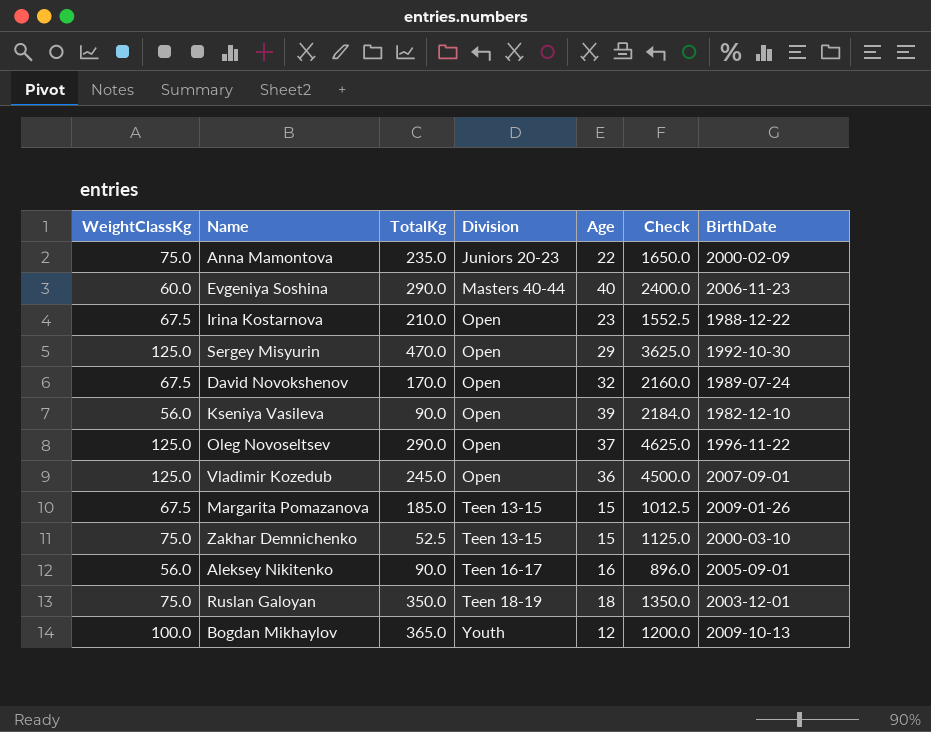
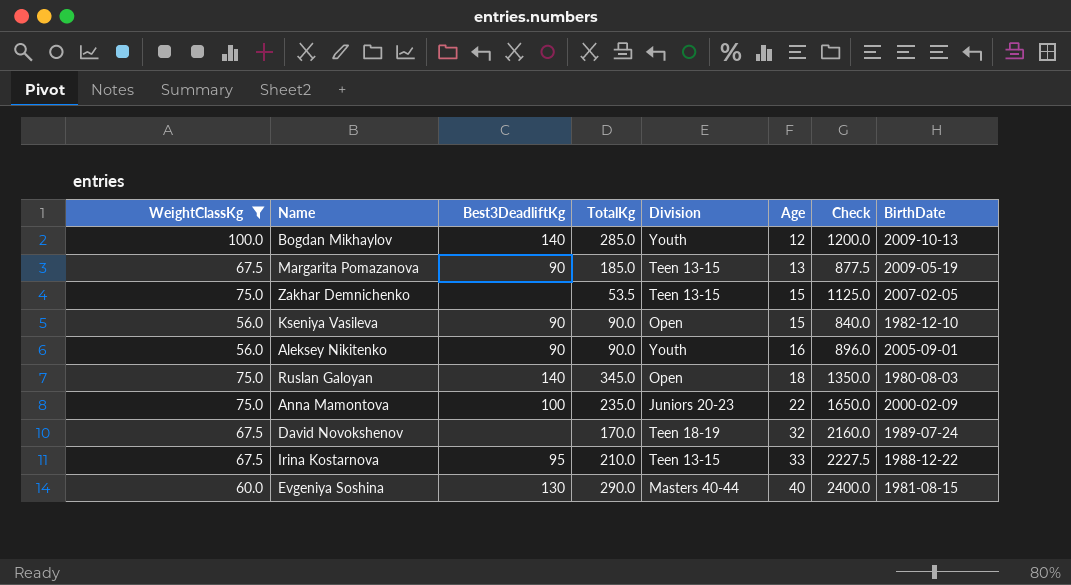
filter: none -> WeightClassKg != 125.0
row order: Division ascending -> Age ascending
column Best3DeadliftKg | position: none -> 3
Bogdan Mikhaylov | TotalKg: 365.0 -> 285.0
Margarita Pomazanova | Age: 15 -> 13
Margarita Pomazanova | Check: 1012.5 -> 877.5
Margarita Pomazanova | BirthDate: 2009-01-26 -> 2009-05-19
Zakhar Demnichenko | TotalKg: 52.5 -> 53.5
Zakhar Demnichenko | BirthDate: 2000-03-10 -> 2007-02-05
Kseniya Vasileva | Age: 39 -> 15
Kseniya Vasileva | Check: 2184.0 -> 840.0
Aleksey Nikitenko | Division: Teen 16-17 -> Youth
Ruslan Galoyan | TotalKg: 350.0 -> 345.0
Ruslan Galoyan | Division: Teen 18-19 -> Open
Ruslan Galoyan | BirthDate: 2003-12-01 -> 1980-08-03
David Novokshenov | Division: Open -> Teen 18-19
Irina Kostarnova | Division: Open -> Teen 13-15
Irina Kostarnova | Age: 23 -> 33
Irina Kostarnova | Check: 1552.5 -> 2227.5
Evgeniya Soshina | BirthDate: 2006-11-23 -> 1981-08-15

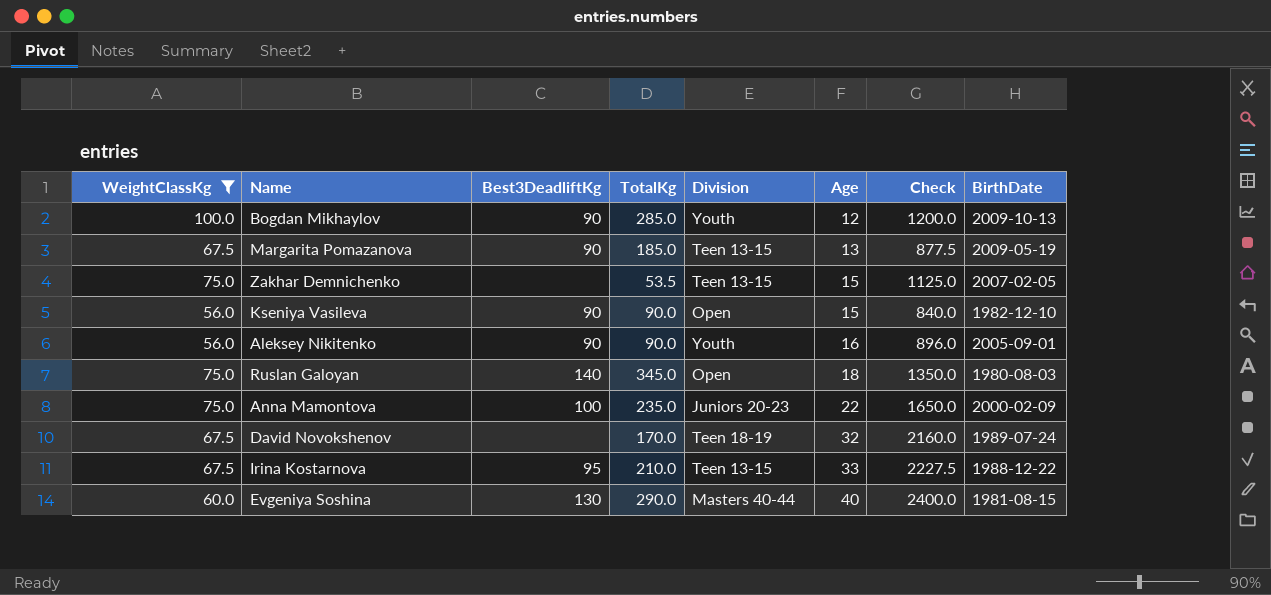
Bogdan Mikhaylov | Best3DeadliftKg: 140 -> 90

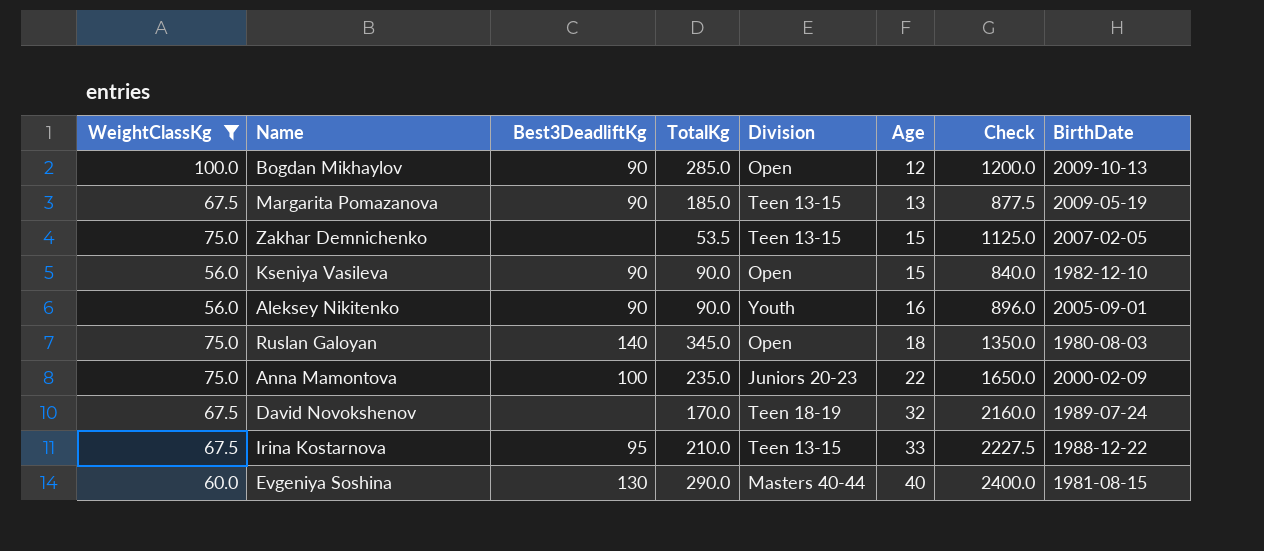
Bogdan Mikhaylov | Division: Youth -> Open

